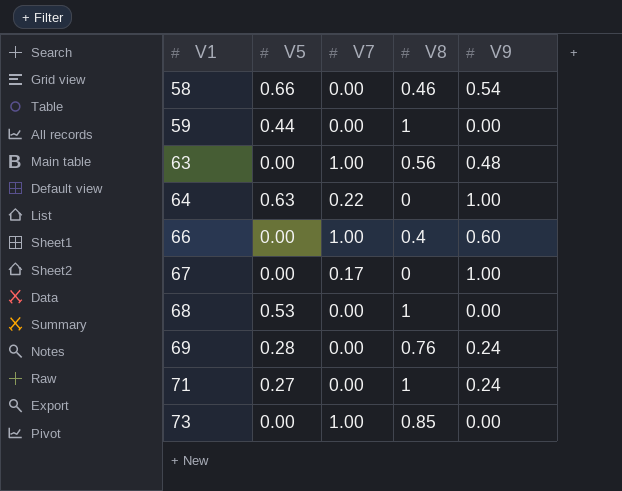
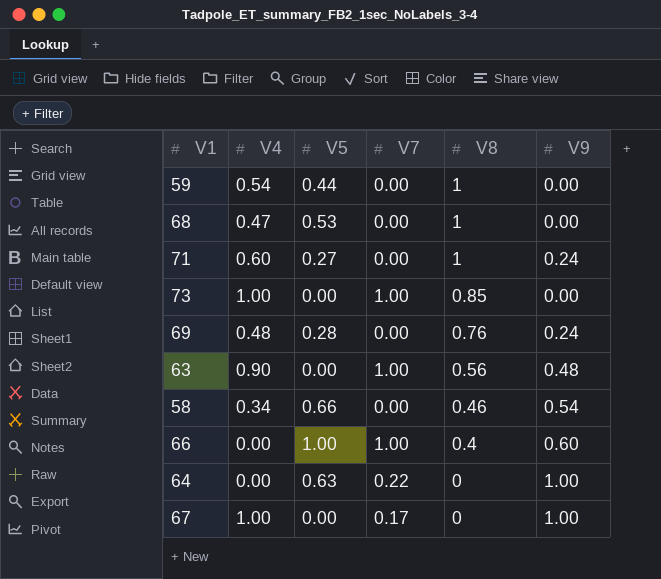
row order: V1 ascending -> V8 descending
column V4 | position: none -> 2
66 | V5: 0.00 -> 1.00

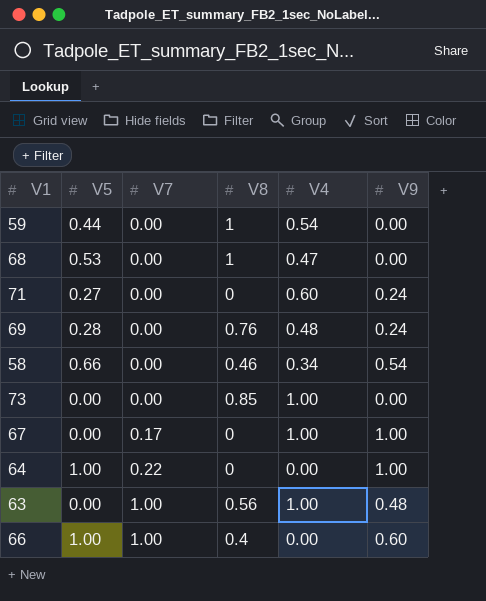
row order: V8 descending -> V7 ascending
column V4 | position: 2 -> 5
71 | V8: 1 -> 0
73 | V7: 1.00 -> 0.00
64 | V5: 0.63 -> 1.00
63 | V4: 0.90 -> 1.00

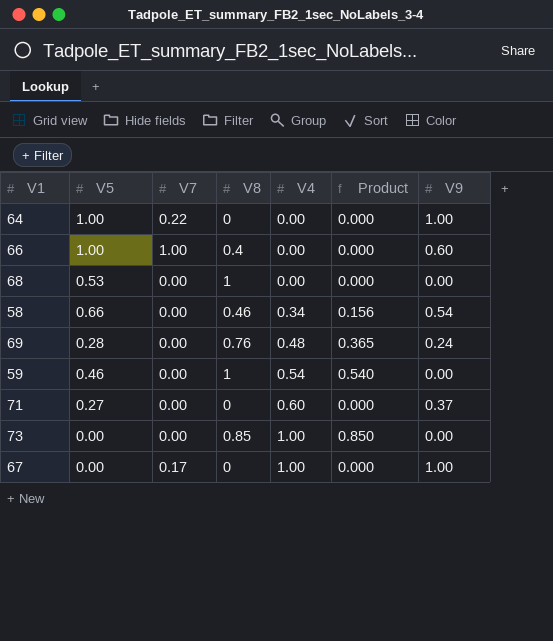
row order: V7 ascending -> V4 ascending
column Product | formula: none -> [V8] * [V4]
row 63: 0.00 | 1.00 | 0.56 | 1.00 | 0.48 -> none
68 | V4: 0.47 -> 0.00
59 | V5: 0.44 -> 0.46
71 | V9: 0.24 -> 0.37

